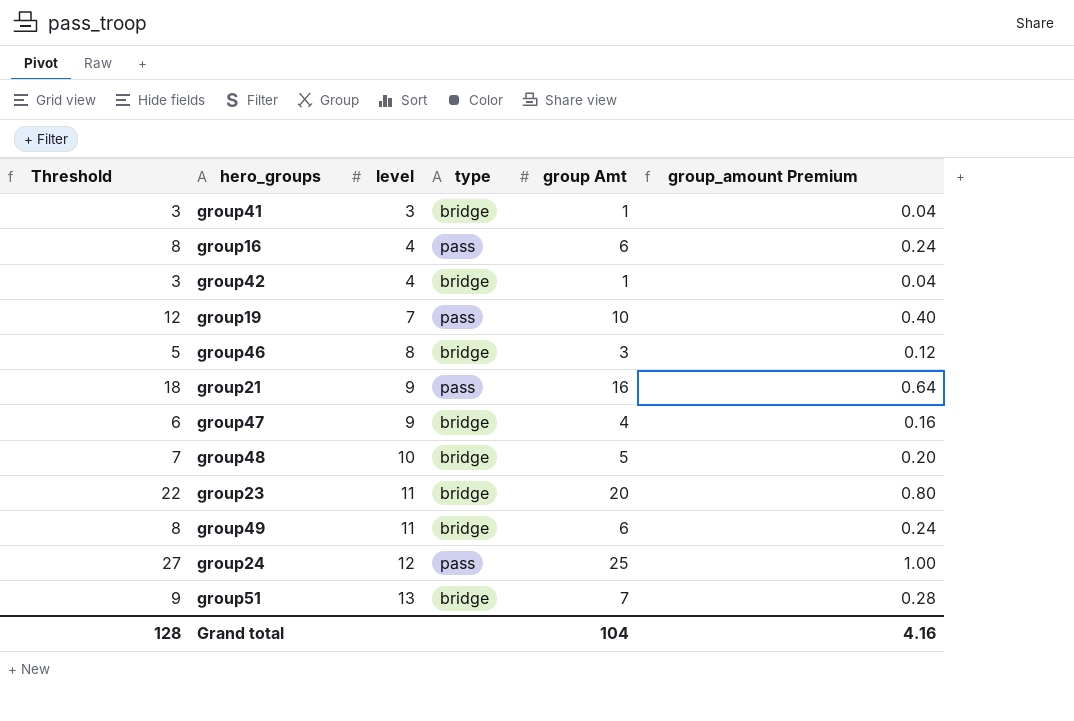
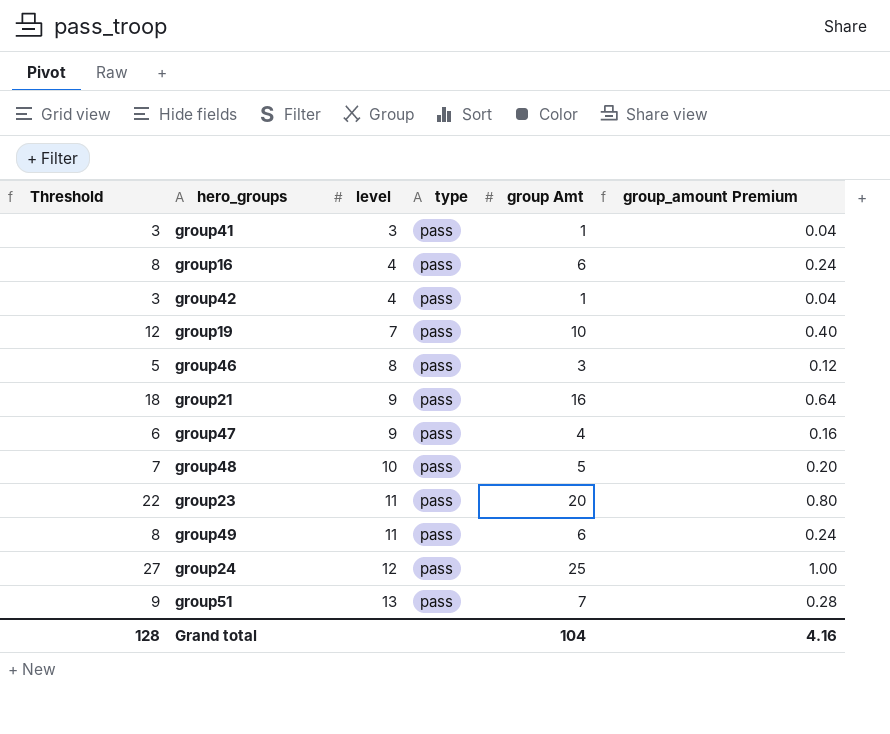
group41 | type: bridge -> pass
group42 | type: bridge -> pass
group46 | type: bridge -> pass
group47 | type: bridge -> pass
group48 | type: bridge -> pass
group23 | type: bridge -> pass
group49 | type: bridge -> pass
group51 | type: bridge -> pass

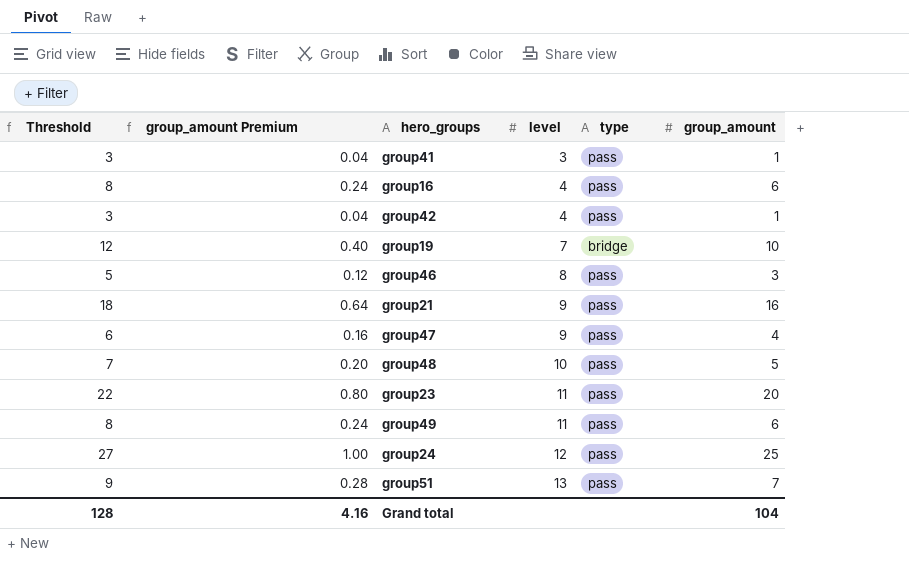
column group_amount Premium | position: 6 -> 2
column name: group Amt -> group_amount
group19 | type: pass -> bridge

